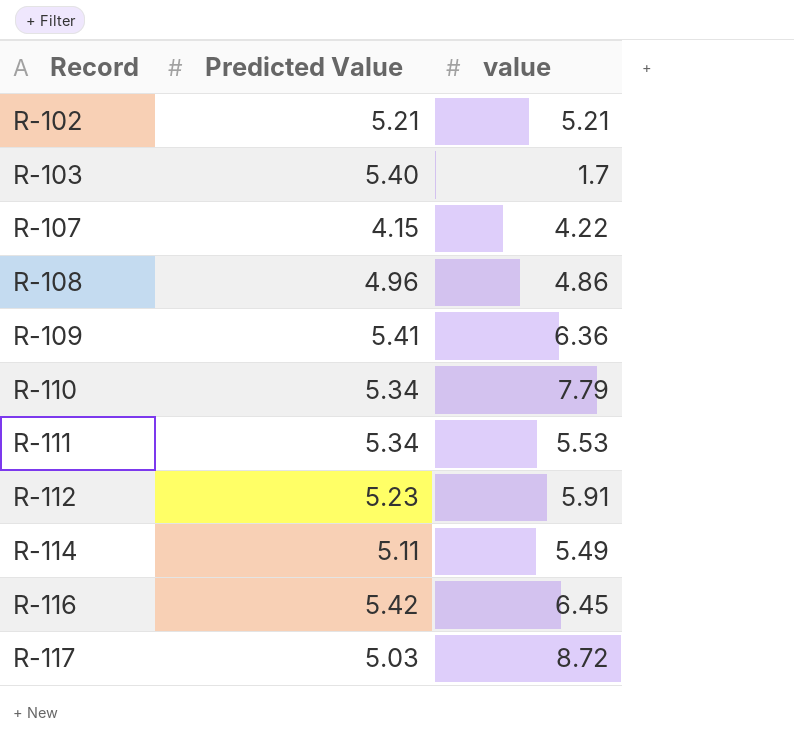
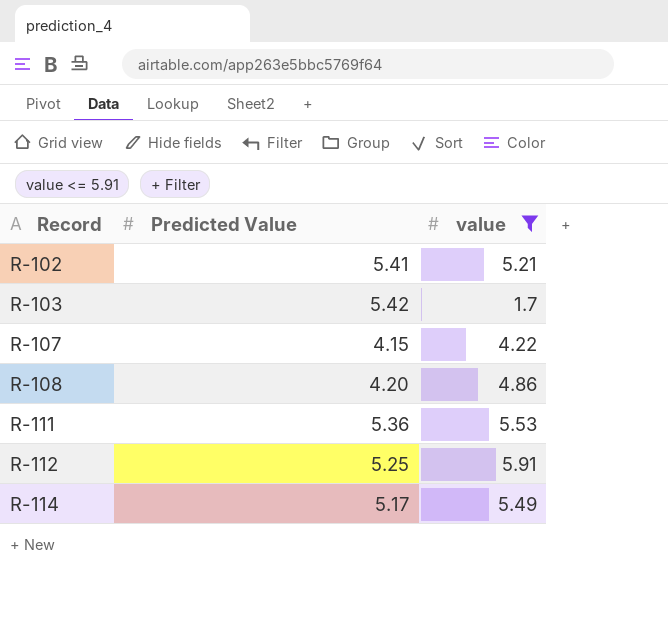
filter: none -> value <= 5.91
R-102 | Predicted Value: 5.21 -> 5.41
R-103 | Predicted Value: 5.40 -> 5.42
R-108 | Predicted Value: 4.96 -> 4.20
R-111 | Predicted Value: 5.34 -> 5.36
R-112 | Predicted Value: 5.23 -> 5.25
R-114 | Predicted Value: 5.11 -> 5.17

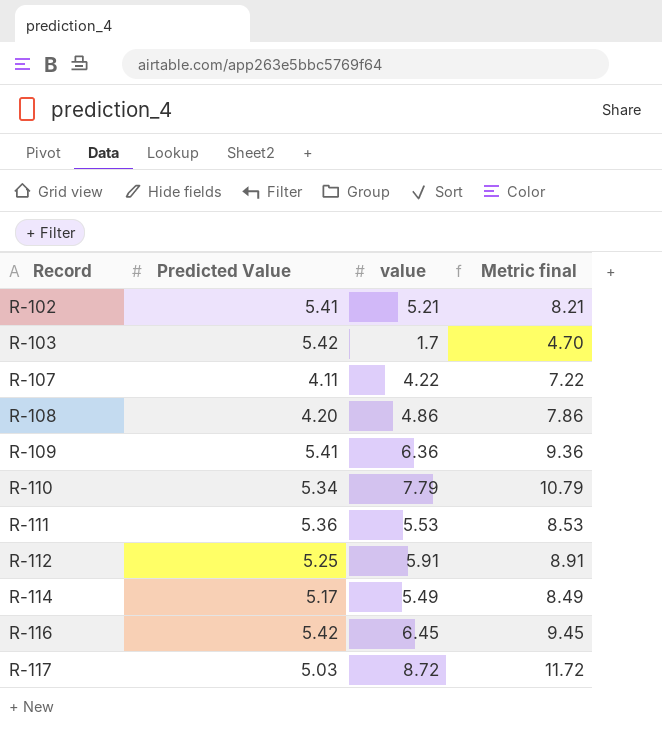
filter: value <= 5.91 -> none
column Metric final | formula: none -> [value] + 3
R-107 | Predicted Value: 4.15 -> 4.11

